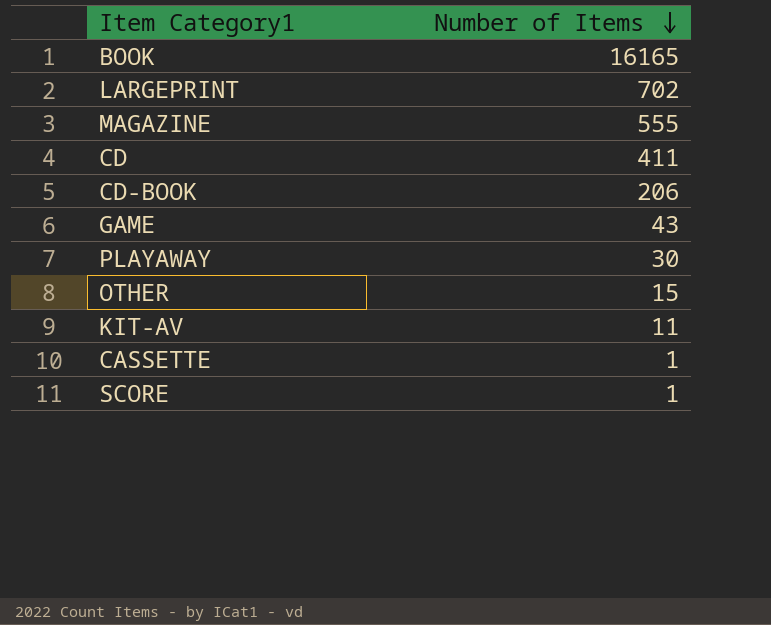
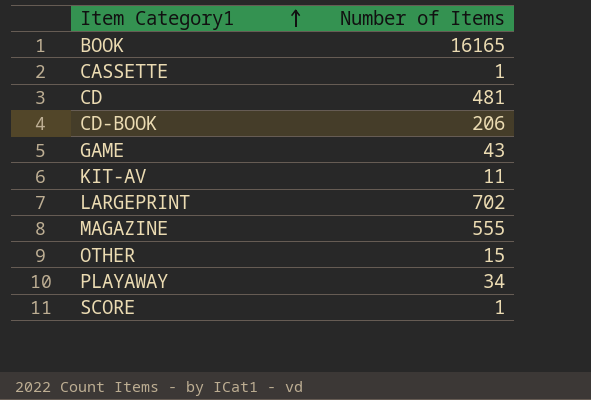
row order: Number of Items descending -> Item Category1 ascending
CD | Number of Items: 411 -> 481
PLAYAWAY | Number of Items: 30 -> 34

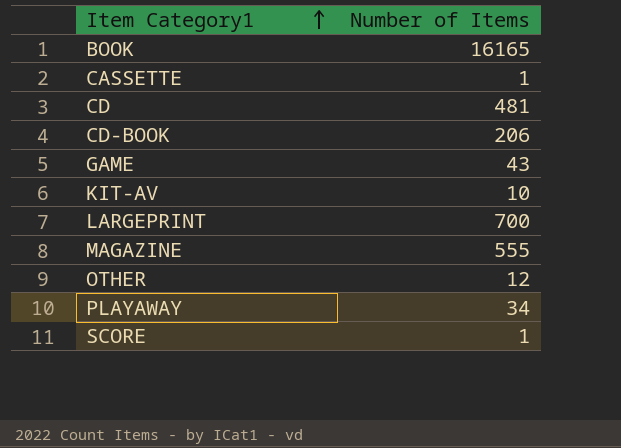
KIT-AV | Number of Items: 11 -> 10
LARGEPRINT | Number of Items: 702 -> 700
OTHER | Number of Items: 15 -> 12

